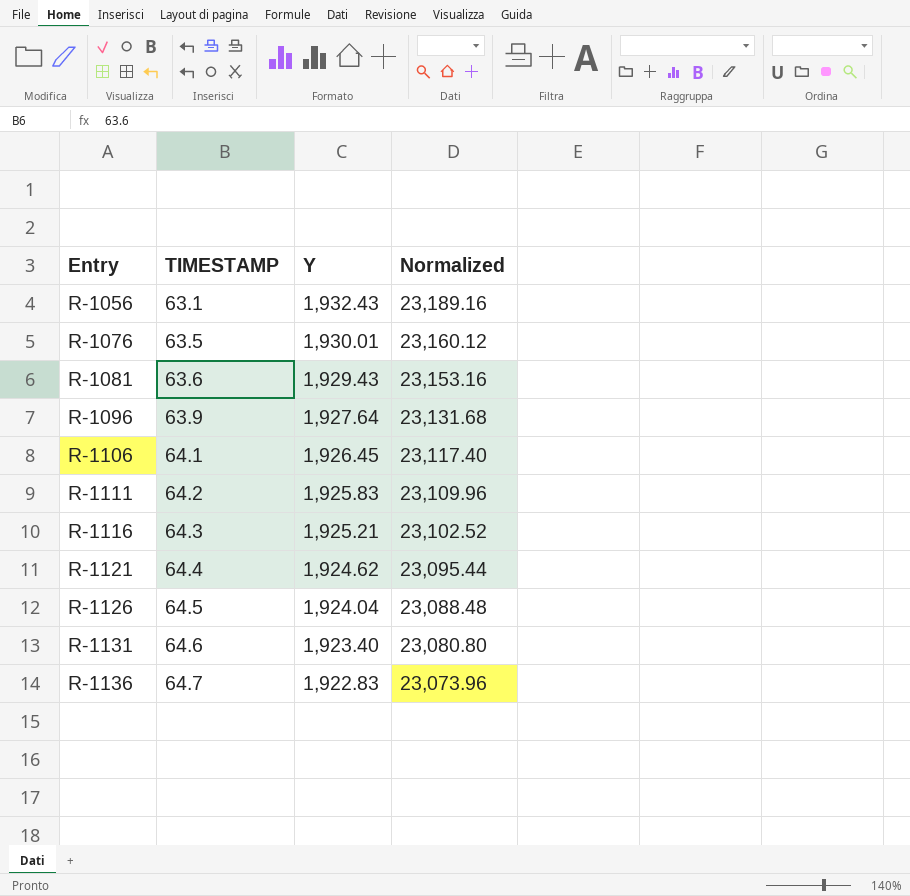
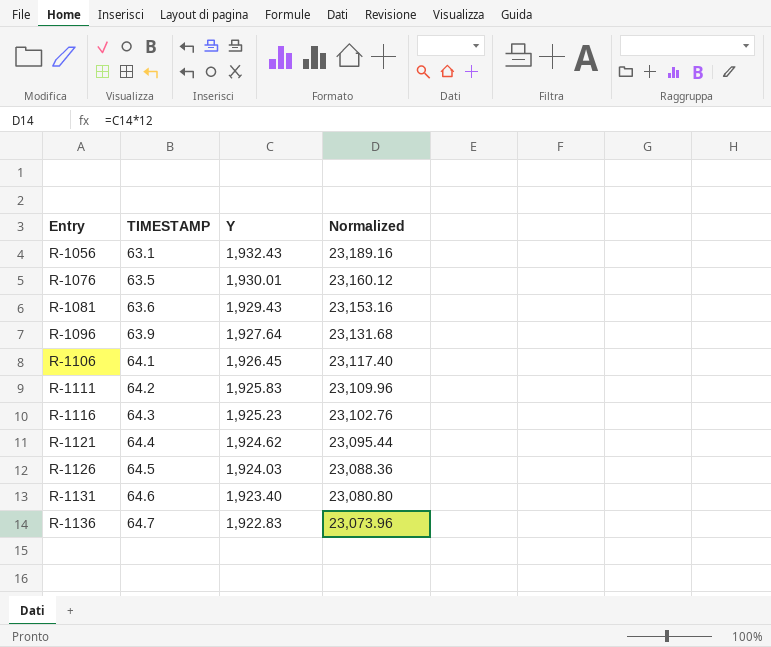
R-1116 | Y: 1,925.21 -> 1,925.23
R-1116 | Normalized: 23,102.52 -> 23,102.76
R-1126 | Y: 1,924.04 -> 1,924.03
R-1126 | Normalized: 23,088.48 -> 23,088.36

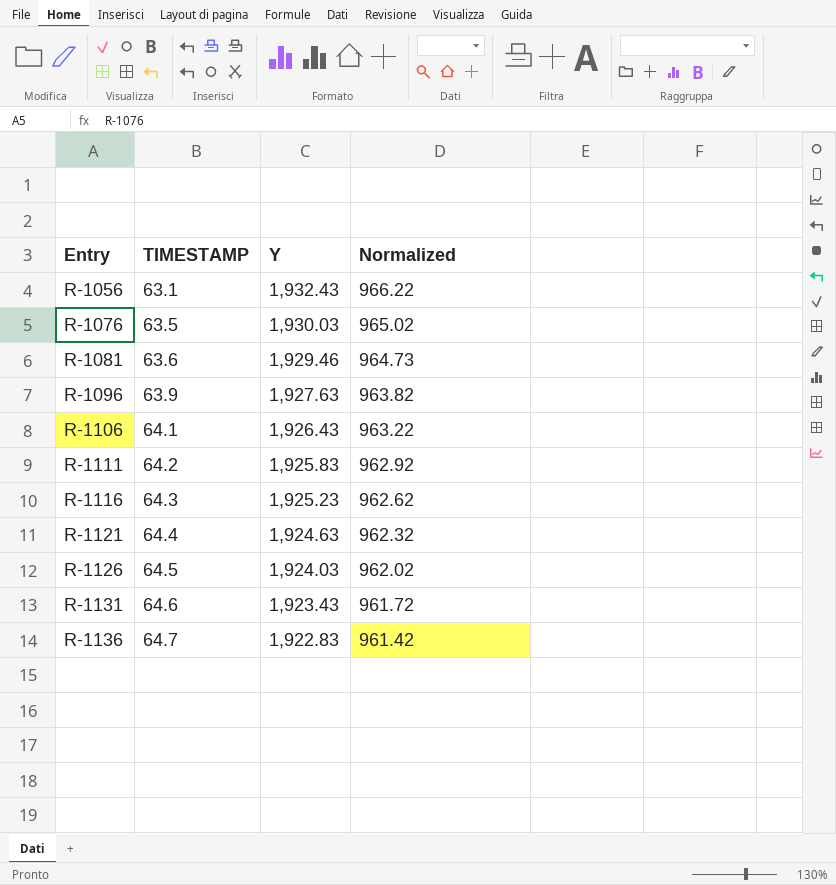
column Normalized | formula: [Y] * 12 -> [Y] * 0.5
R-1076 | Y: 1,930.01 -> 1,930.03
R-1081 | Y: 1,929.43 -> 1,929.46
R-1096 | Y: 1,927.64 -> 1,927.63
R-1106 | Y: 1,926.45 -> 1,926.43
R-1121 | Y: 1,924.62 -> 1,924.63
R-1131 | Y: 1,923.40 -> 1,923.43

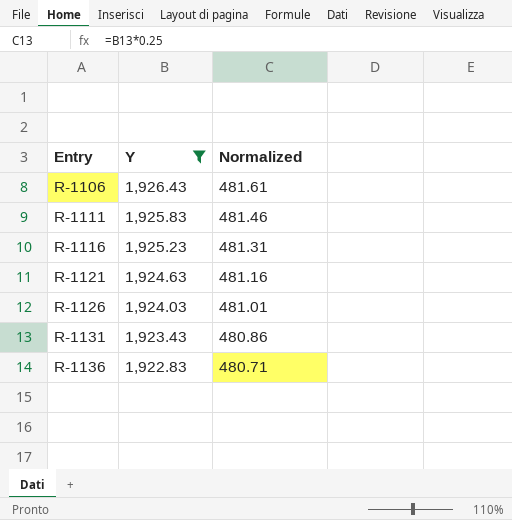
filter: none -> Y <= 1,926.43
column TIMESTAMP | position: 2 -> none
column Normalized | formula: [Y] * 0.5 -> [Y] * 0.25

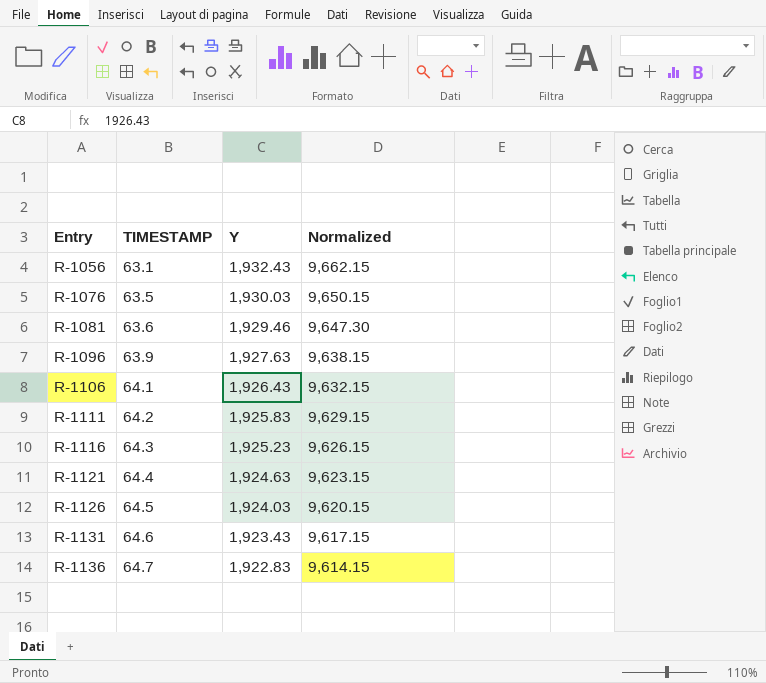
filter: Y <= 1,926.43 -> none
column TIMESTAMP | position: none -> 2
column Normalized | formula: [Y] * 0.25 -> [Y] * 5

